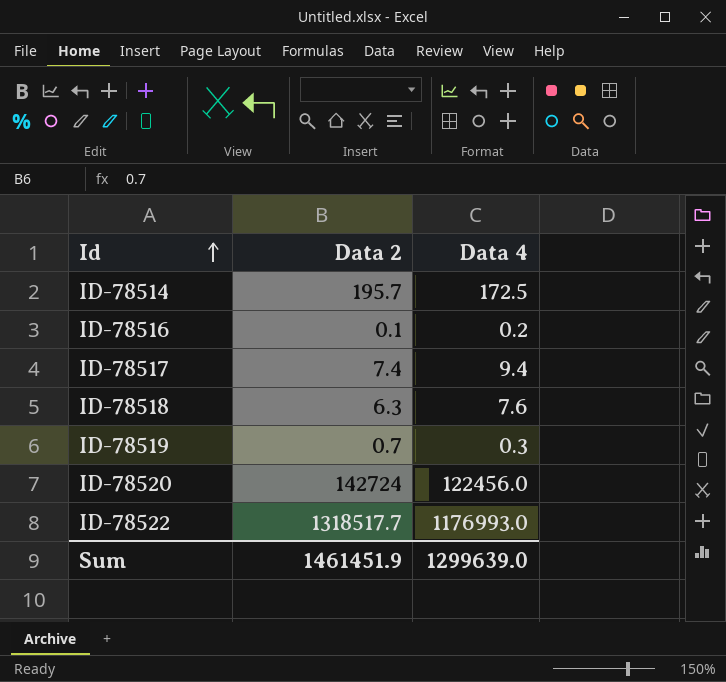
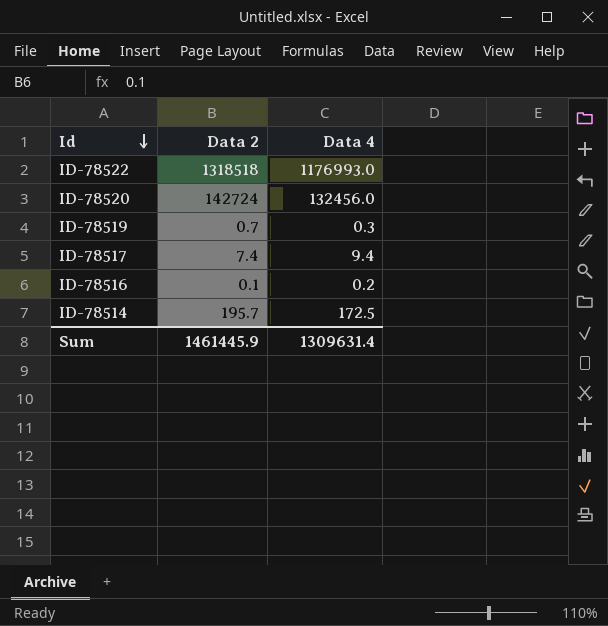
row order: Id ascending -> Id descending
row ID-78518: 6.3 | 7.6 -> none
ID-78522 | Data 2: 1318517.7 -> 1318518
ID-78520 | Data 4: 122456.0 -> 132456.0
Sum | Data 2: 1461451.9 -> 1461445.9
Sum | Data 4: 1299639.0 -> 1309631.4

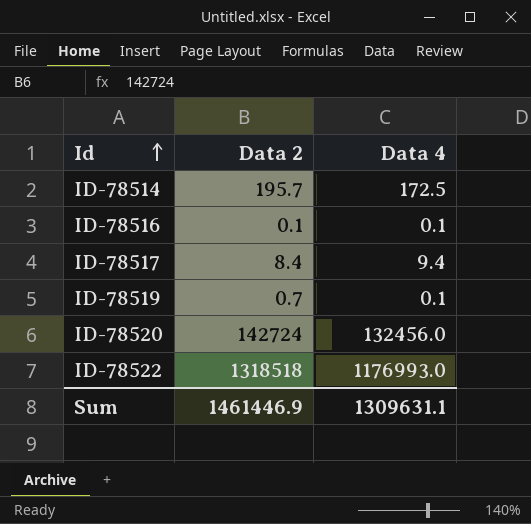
row order: Id descending -> Id ascending
ID-78516 | Data 4: 0.2 -> 0.1
ID-78517 | Data 2: 7.4 -> 8.4
ID-78519 | Data 4: 0.3 -> 0.1
Sum | Data 2: 1461445.9 -> 1461446.9
Sum | Data 4: 1309631.4 -> 1309631.1

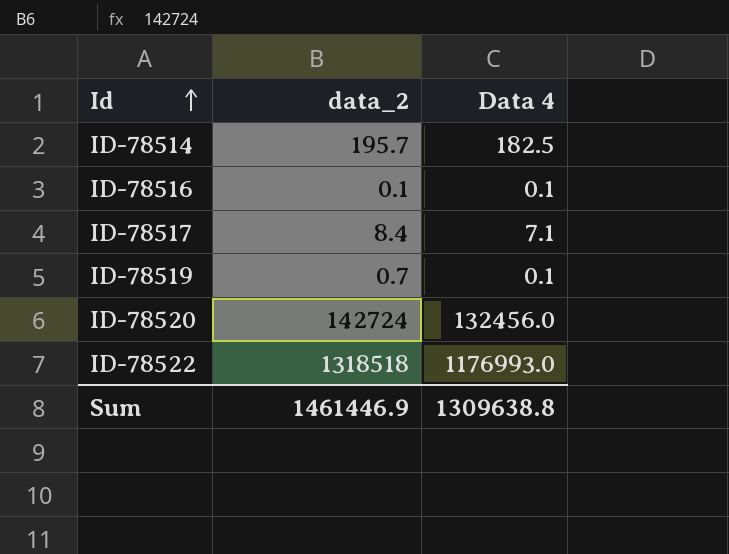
column name: Data 2 -> data_2
ID-78514 | Data 4: 172.5 -> 182.5
ID-78517 | Data 4: 9.4 -> 7.1
Sum | Data 4: 1309631.1 -> 1309638.8

